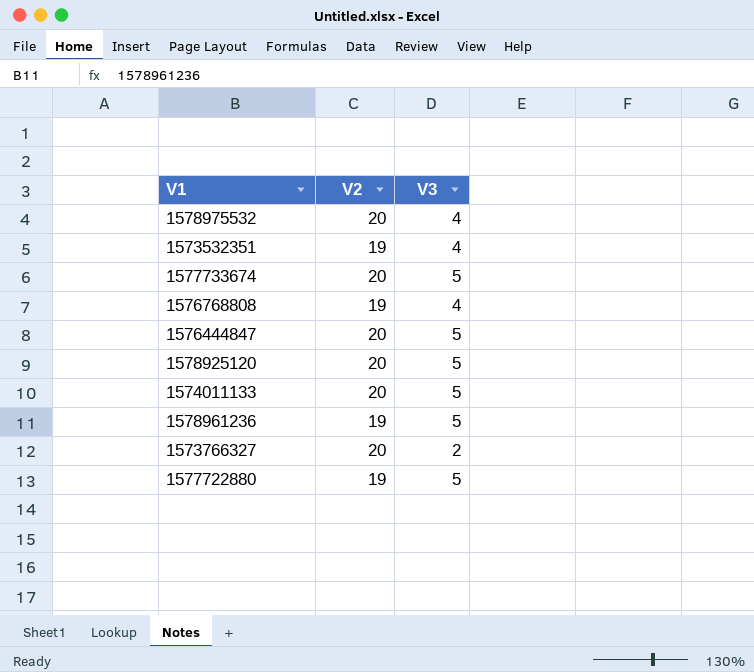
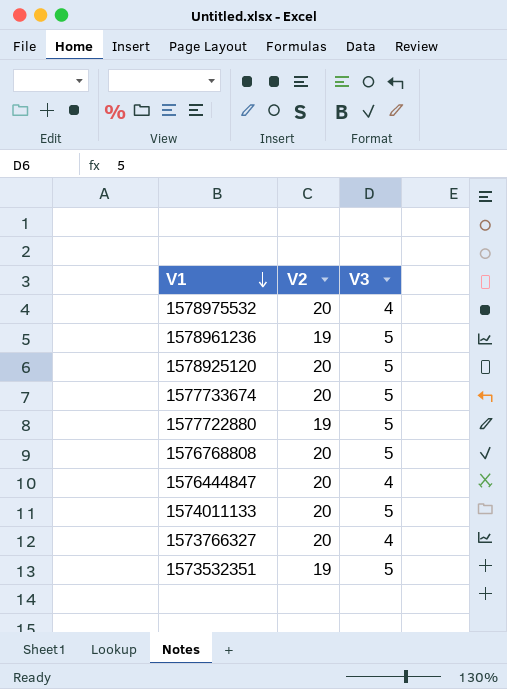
row order: none -> V1 descending
1576768808 | V2: 19 -> 20
1576768808 | V3: 4 -> 5
1576444847 | V3: 5 -> 4
1573766327 | V3: 2 -> 4
1573532351 | V3: 4 -> 5

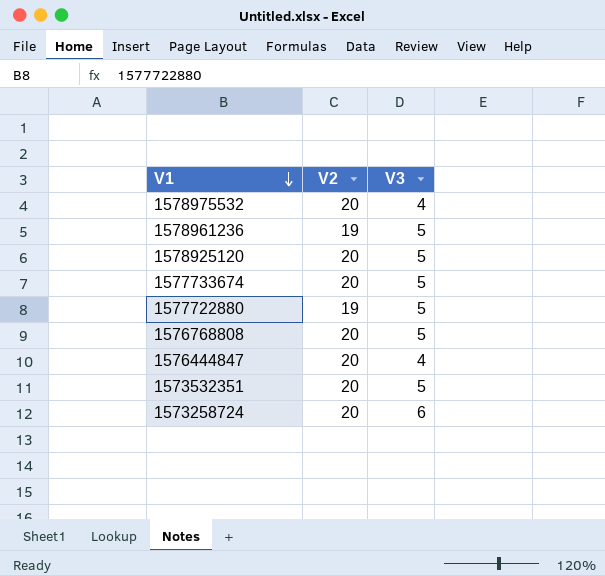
row 1574011133: 20 | 5 -> none
row 1573766327: 20 | 4 -> none
1573532351 | V2: 19 -> 20
row 1573258724: none -> 20 | 6

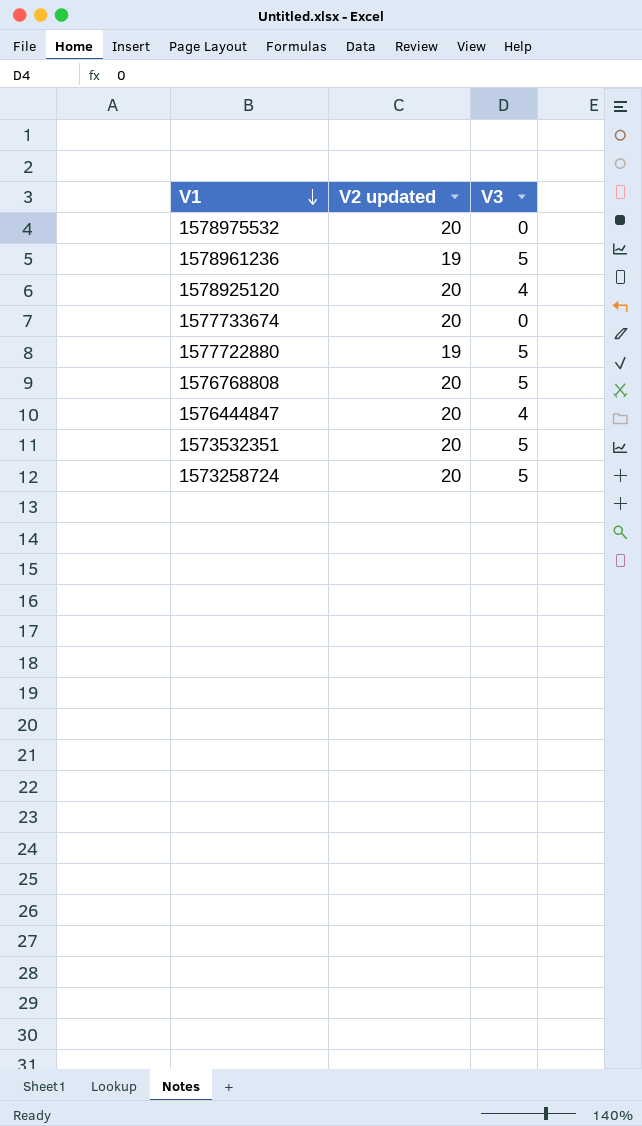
column name: V2 -> V2 updated
1578975532 | V3: 4 -> 0
1578925120 | V3: 5 -> 4
1577733674 | V3: 5 -> 0
1573258724 | V3: 6 -> 5

